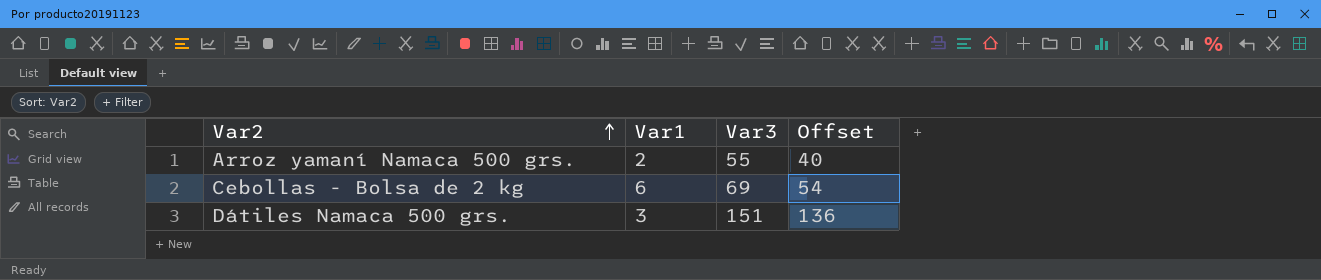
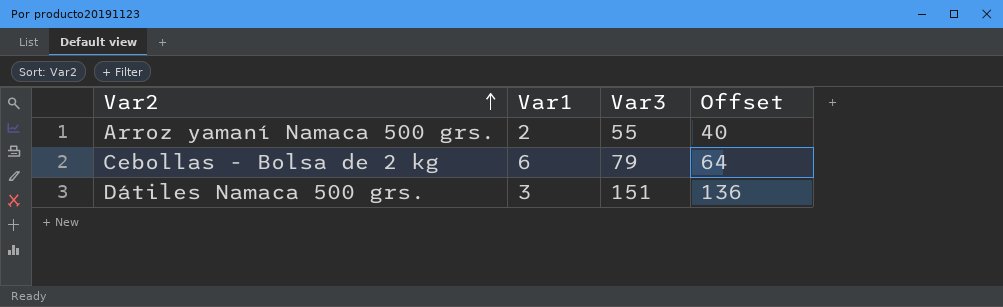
Cebollas - Bolsa de 2 kg | Var3: 69 -> 79
Cebollas - Bolsa de 2 kg | Offset: 54 -> 64

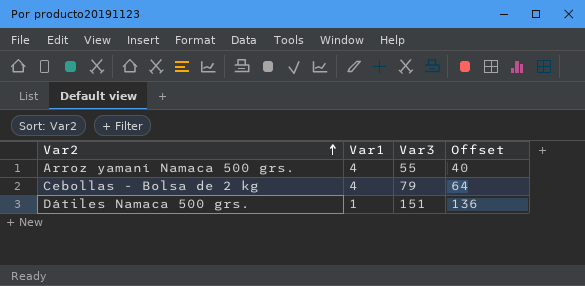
Arroz yamaní Namaca 500 grs. | Var1: 2 -> 4
Cebollas - Bolsa de 2 kg | Var1: 6 -> 4
Dátiles Namaca 500 grs. | Var1: 3 -> 1

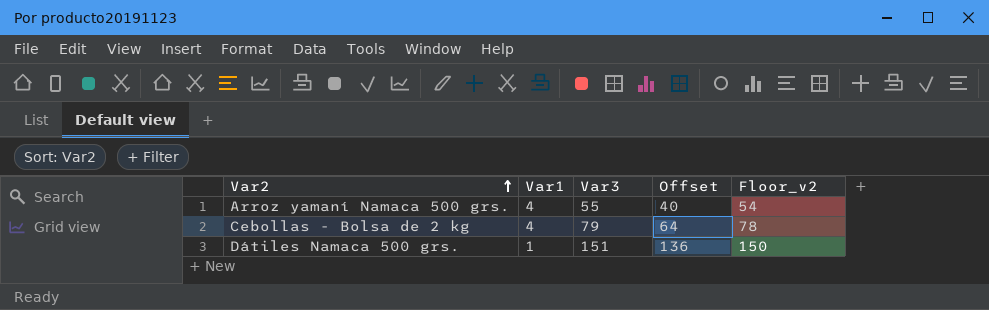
column Floor_v2 | formula: none -> [Var3] - 1

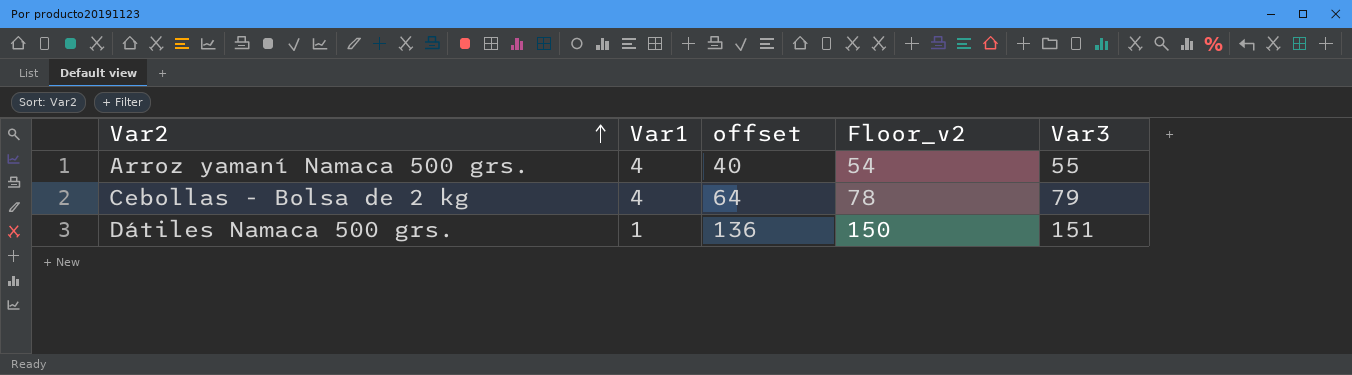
column name: Offset -> offset
column Var3 | position: 3 -> 5

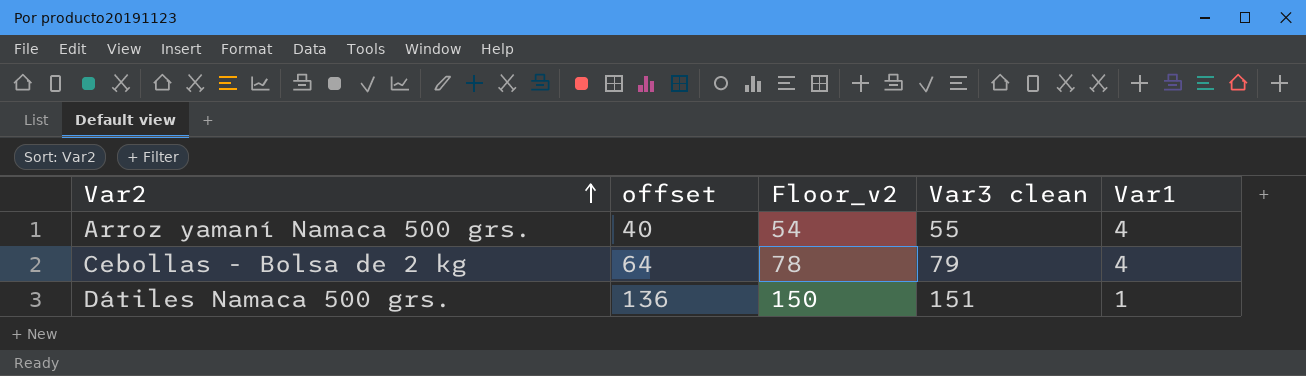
column name: Var3 -> Var3 clean
column Var1 | position: 2 -> 5

